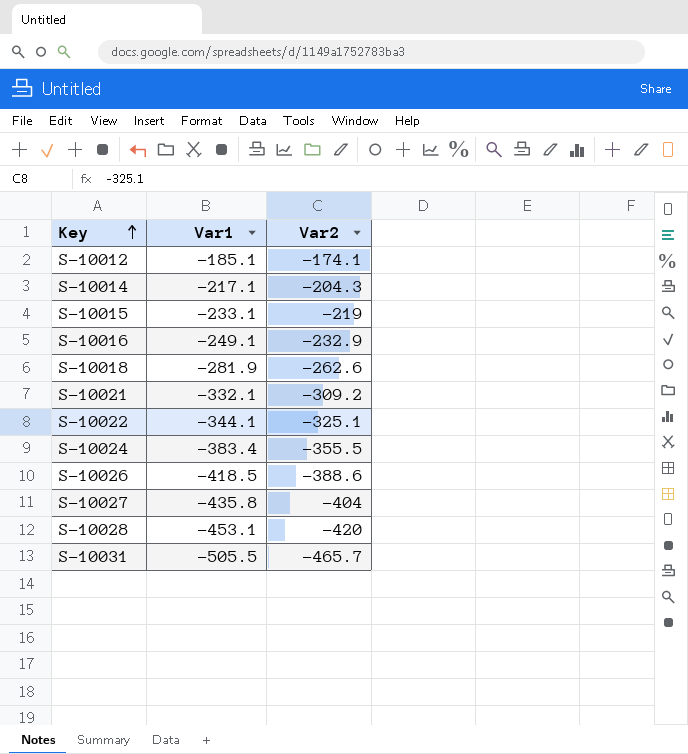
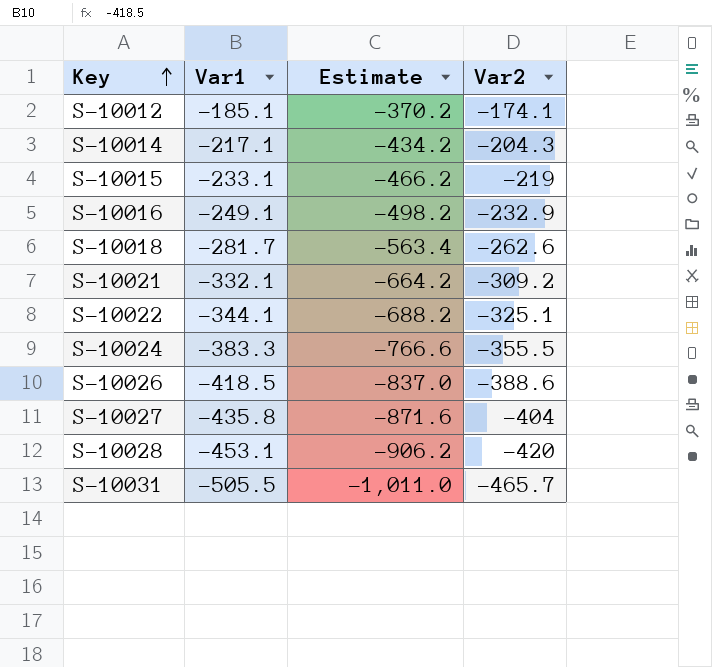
column Estimate | formula: none -> [Var1] * 2
S-10018 | Var1: -281.9 -> -281.7
S-10024 | Var1: -383.4 -> -383.3

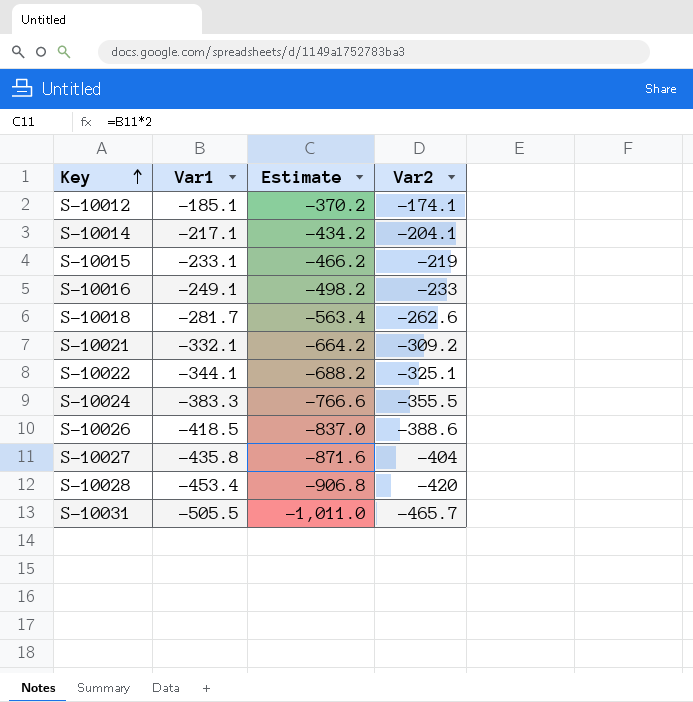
S-10014 | Var2: -204.3 -> -204.1
S-10016 | Var2: -232.9 -> -233
S-10028 | Var1: -453.1 -> -453.4
S-10028 | Estimate: -906.2 -> -906.8

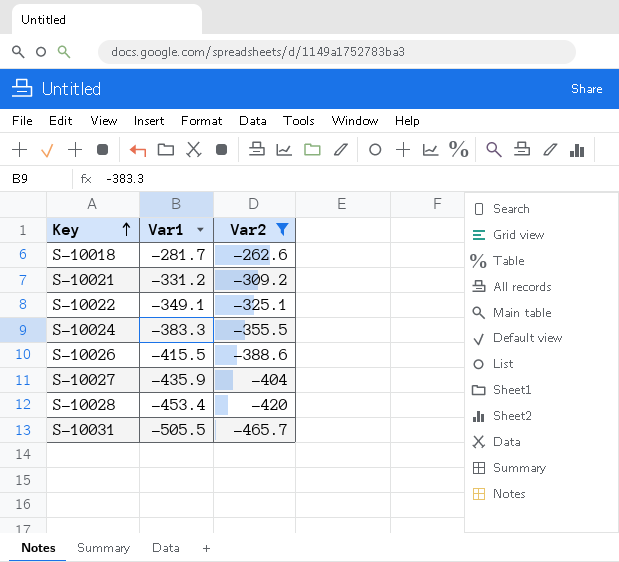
filter: none -> Var2 <= -262.6
column Estimate | formula: [Var1] * 2 -> none
S-10021 | Var1: -332.1 -> -331.2
S-10022 | Var1: -344.1 -> -349.1
S-10026 | Var1: -418.5 -> -415.5
S-10027 | Var1: -435.8 -> -435.9

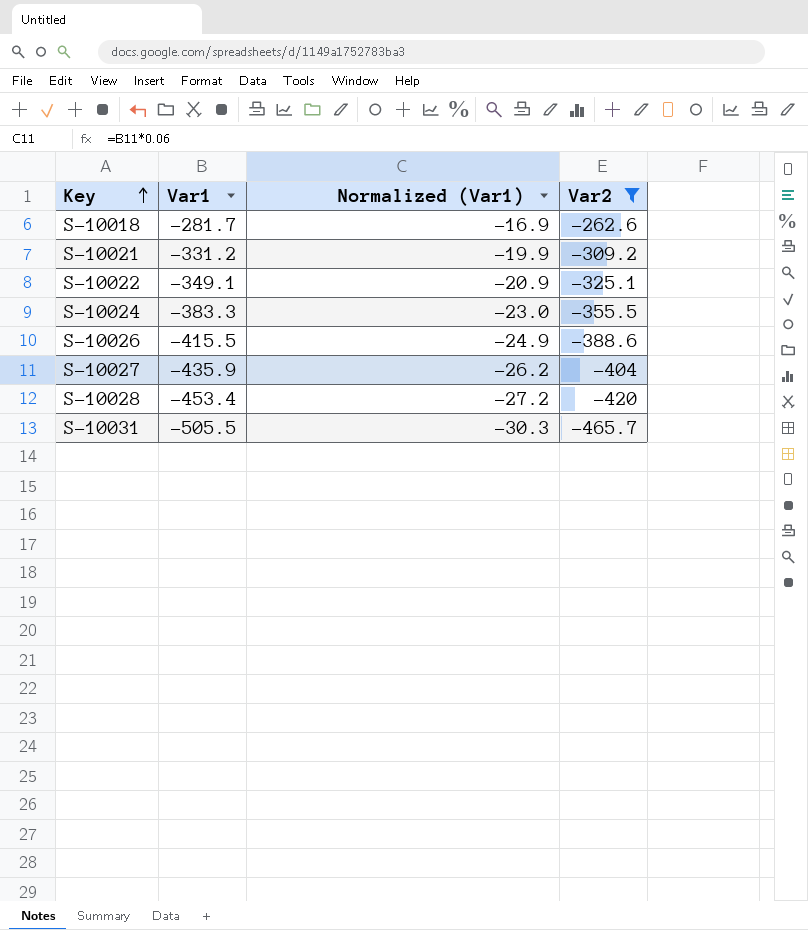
column Normalized (Var1) | formula: none -> [Var1] * 0.06

